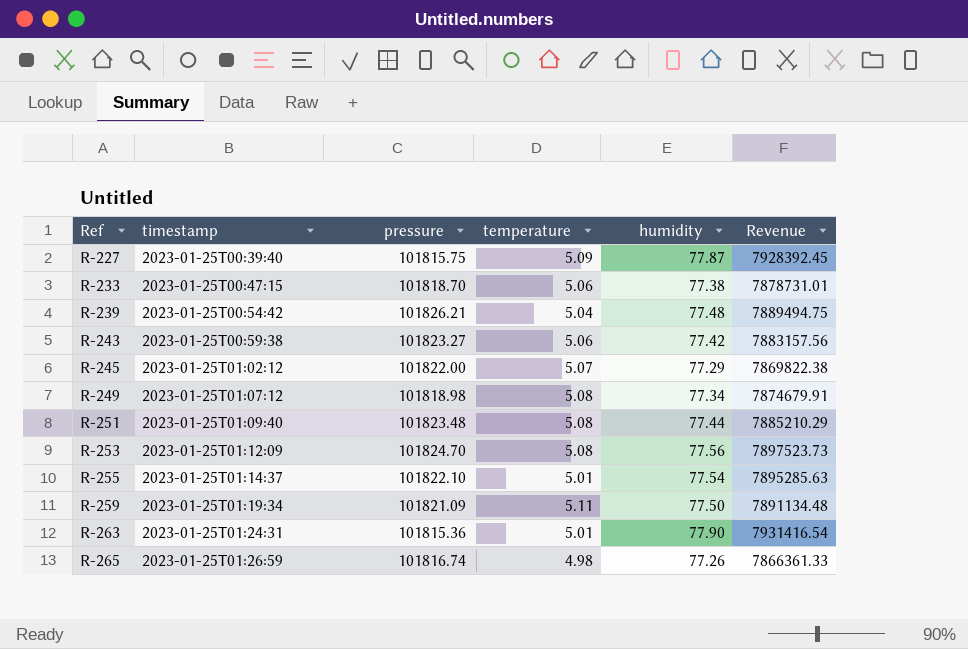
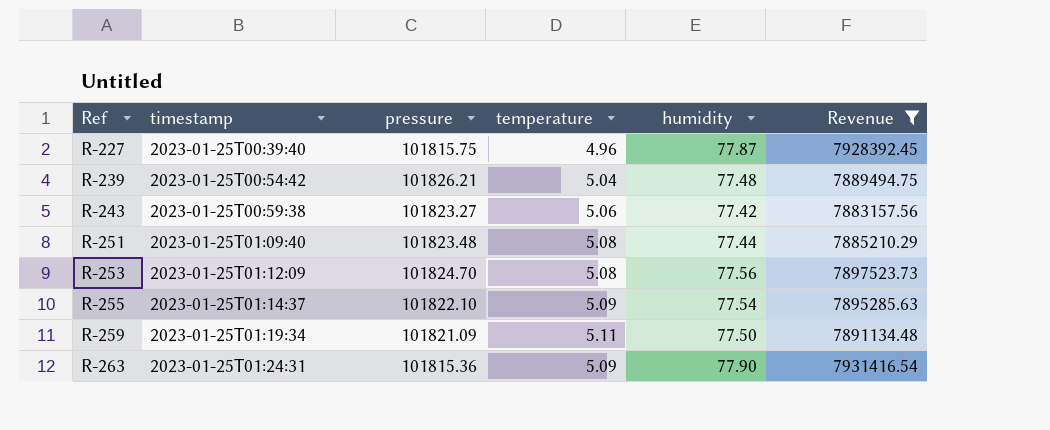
filter: none -> Revenue >= 7883157.56
R-227 | temperature: 5.09 -> 4.96
R-255 | temperature: 5.01 -> 5.09
R-263 | temperature: 5.01 -> 5.09

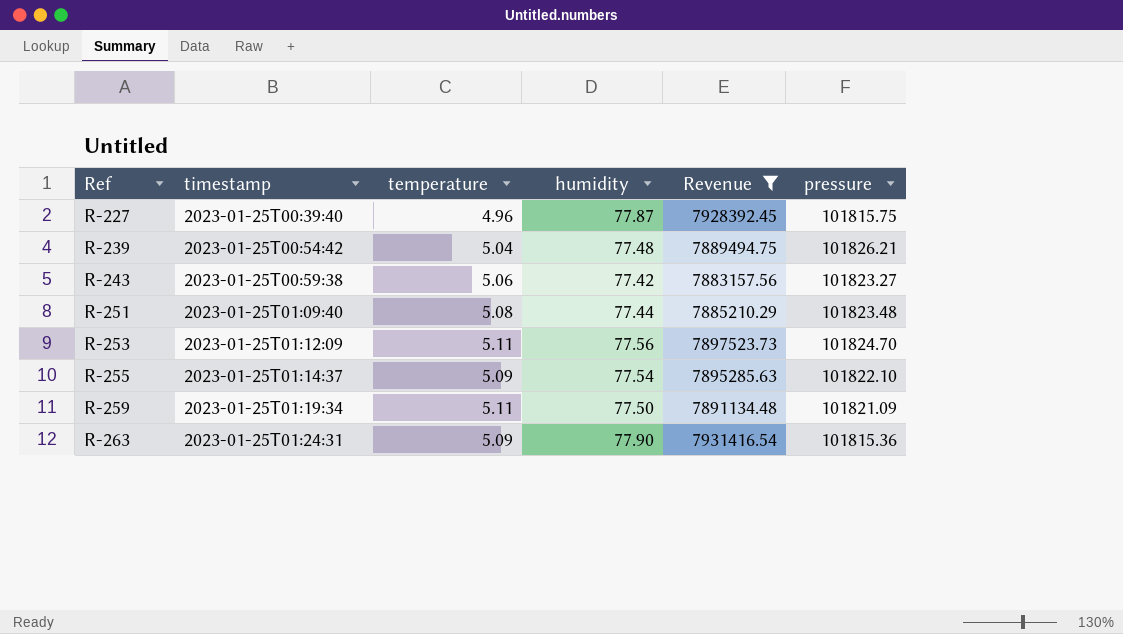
column pressure | position: 3 -> 6
R-253 | temperature: 5.08 -> 5.11

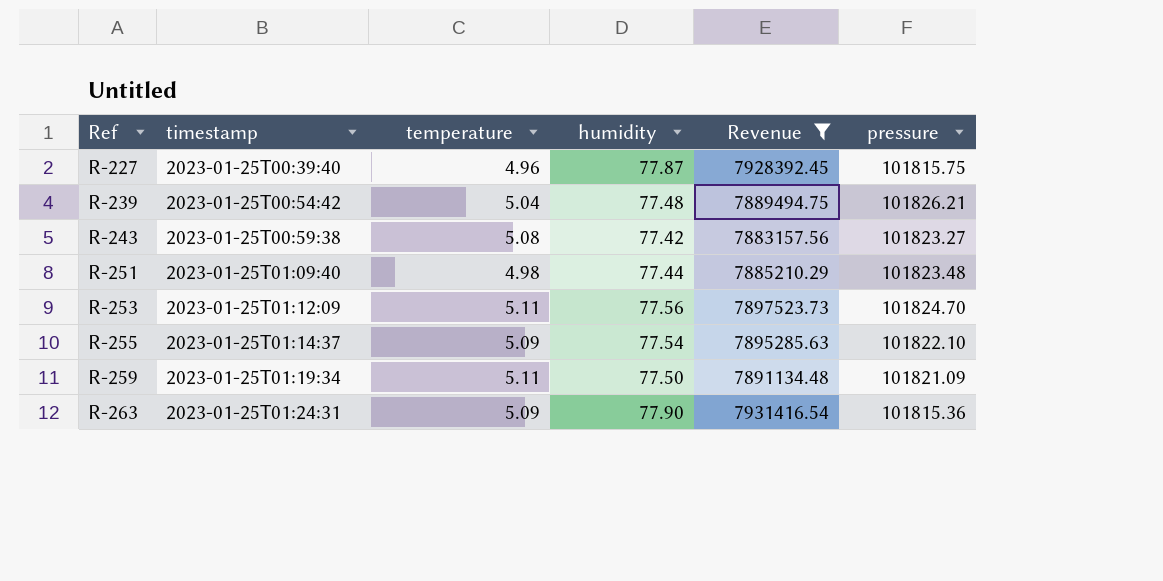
R-243 | temperature: 5.06 -> 5.08
R-251 | temperature: 5.08 -> 4.98

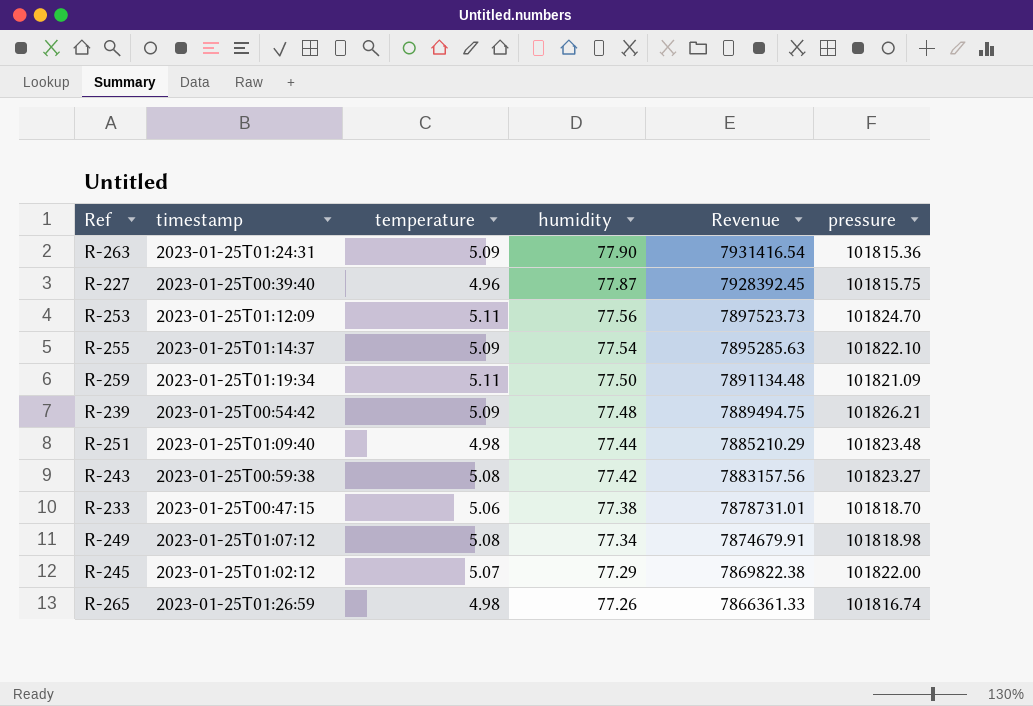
filter: Revenue >= 7883157.56 -> none
row order: Ref ascending -> humidity descending
R-239 | temperature: 5.04 -> 5.09

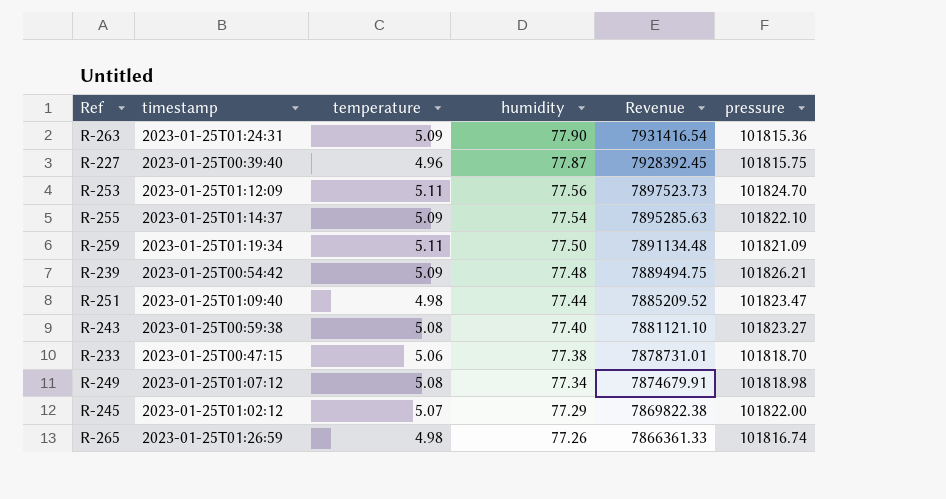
R-251 | Revenue: 7885210.29 -> 7885209.52
R-251 | pressure: 101823.48 -> 101823.47
R-243 | humidity: 77.42 -> 77.40
R-243 | Revenue: 7883157.56 -> 7881121.10

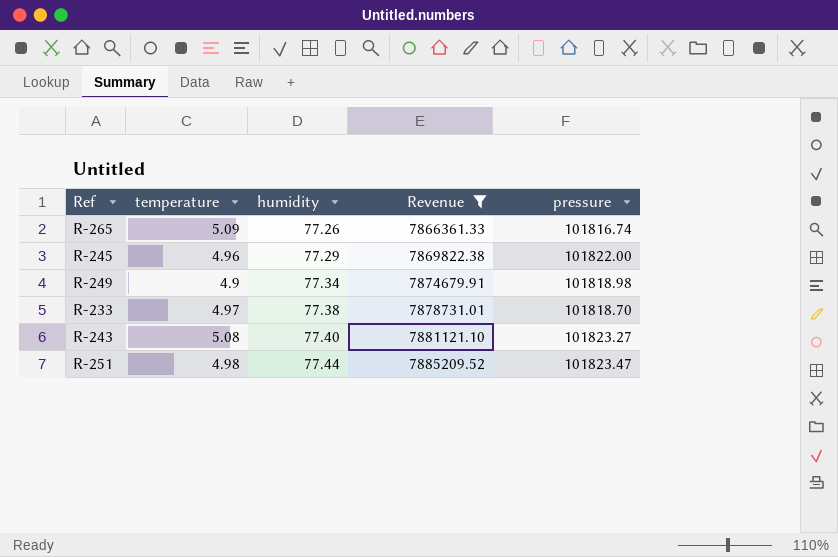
filter: none -> Revenue <= 7885209.52
row order: humidity descending -> humidity ascending
column timestamp | position: 2 -> none
R-265 | temperature: 4.98 -> 5.09
R-245 | temperature: 5.07 -> 4.96
R-249 | temperature: 5.08 -> 4.9
R-233 | temperature: 5.06 -> 4.97

